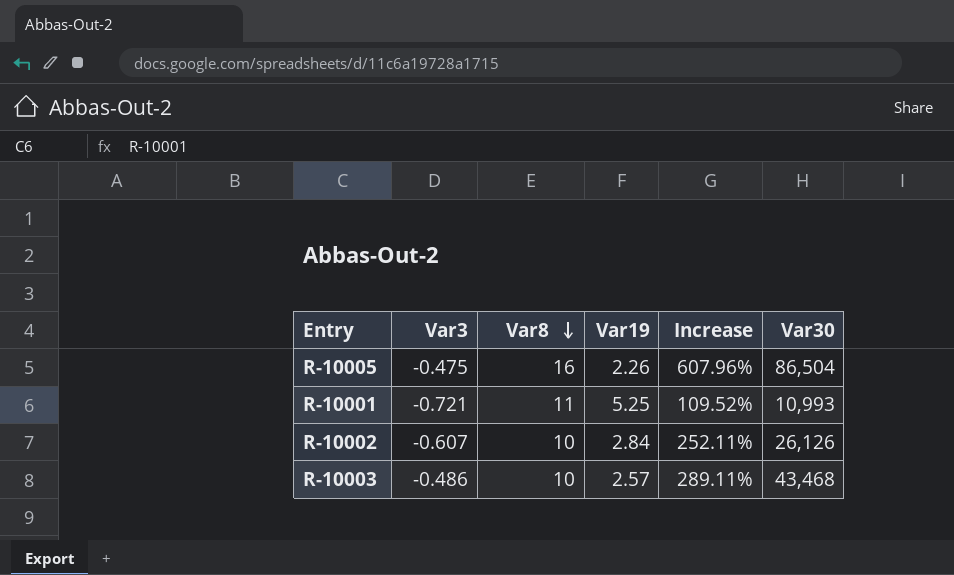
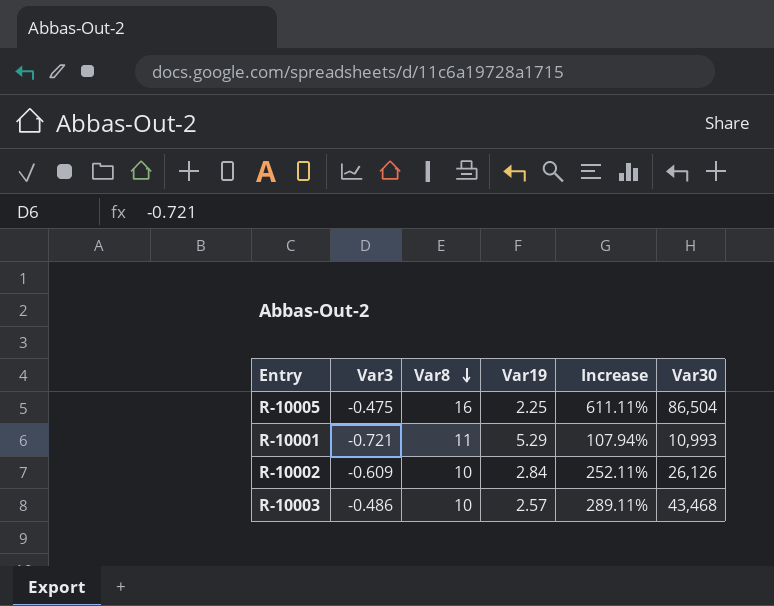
R-10005 | Var19: 2.26 -> 2.25
R-10005 | Increase: 607.96% -> 611.11%
R-10001 | Var19: 5.25 -> 5.29
R-10001 | Increase: 109.52% -> 107.94%
R-10002 | Var3: -0.607 -> -0.609

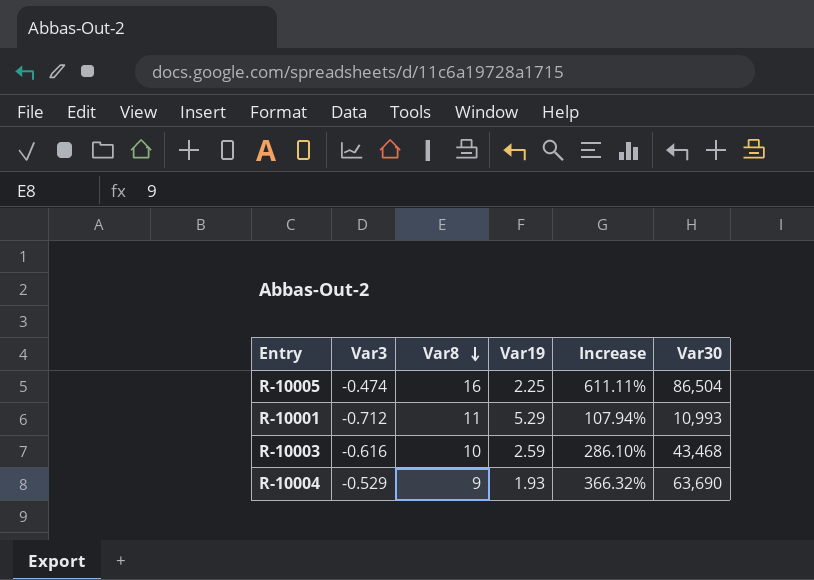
row R-10002: -0.609 | 10 | 2.84 | 252.11% | 26,126 -> none
R-10005 | Var3: -0.475 -> -0.474
R-10001 | Var3: -0.721 -> -0.712
R-10003 | Var3: -0.486 -> -0.616
R-10003 | Var19: 2.57 -> 2.59
R-10003 | Increase: 289.11% -> 286.10%
row R-10004: none -> -0.529 | 9 | 1.93 | 366.32% | 63,690

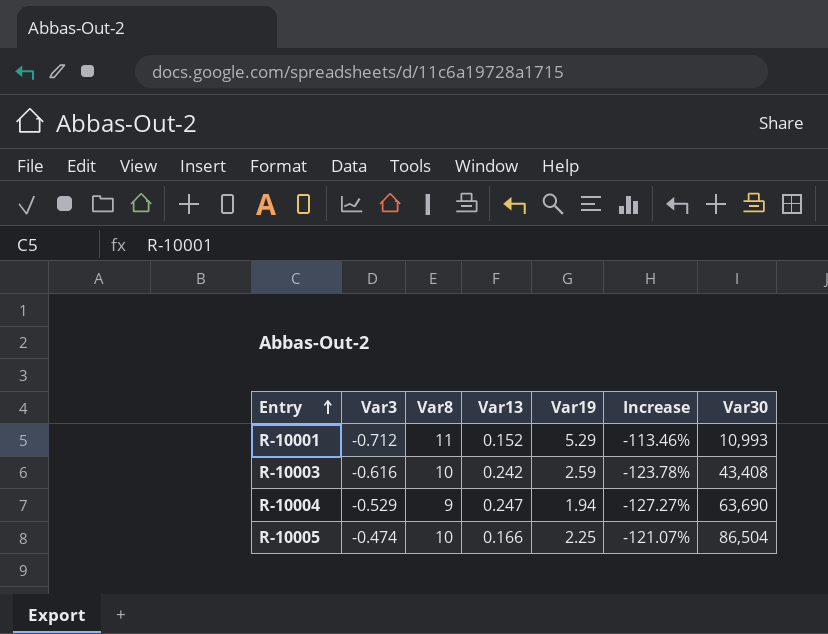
row order: Var8 descending -> Entry ascending
column Var13 | position: none -> 4
column Increase | formula: ([Var8] - [Var19]) / [Var19] -> ([Var3] - [Var19]) / [Var19]
R-10003 | Var30: 43,468 -> 43,408
R-10004 | Var19: 1.93 -> 1.94
R-10005 | Var8: 16 -> 10

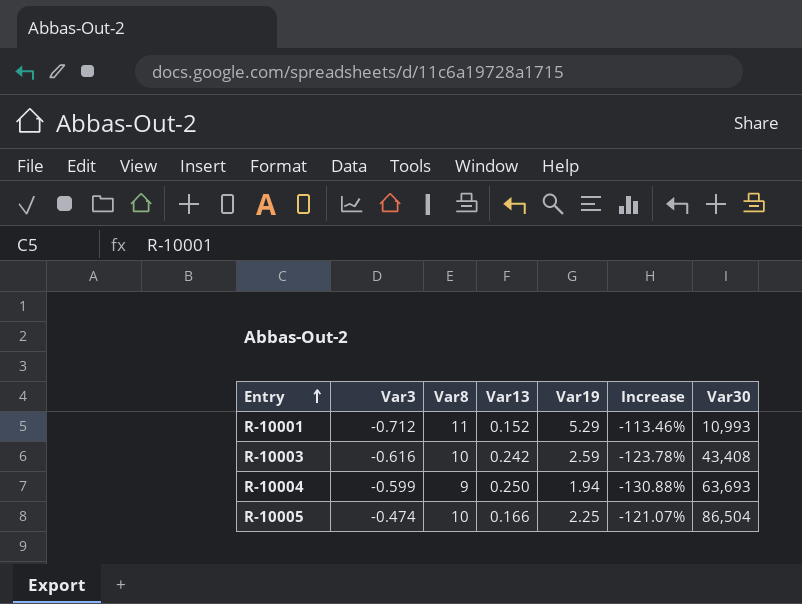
R-10004 | Var3: -0.529 -> -0.599
R-10004 | Var13: 0.247 -> 0.250
R-10004 | Increase: -127.27% -> -130.88%
R-10004 | Var30: 63,690 -> 63,693

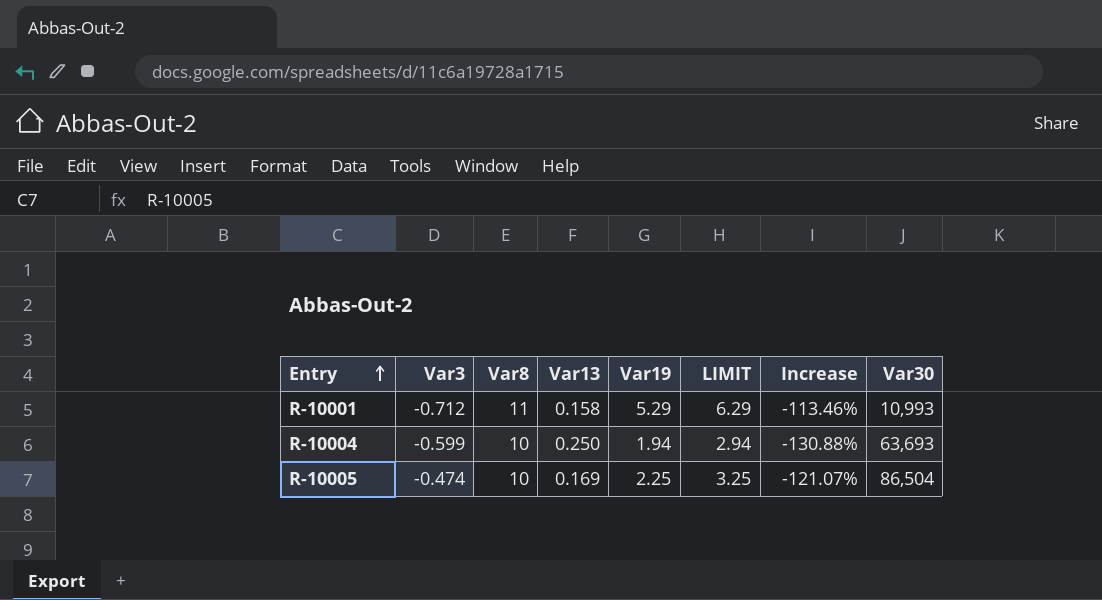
column LIMIT | formula: none -> [Var19] + 1
row R-10003: -0.616 | 10 | 0.242 | 2.59 | -123.78% | 43,408 -> none
R-10001 | Var13: 0.152 -> 0.158
R-10004 | Var8: 9 -> 10
R-10005 | Var13: 0.166 -> 0.169

